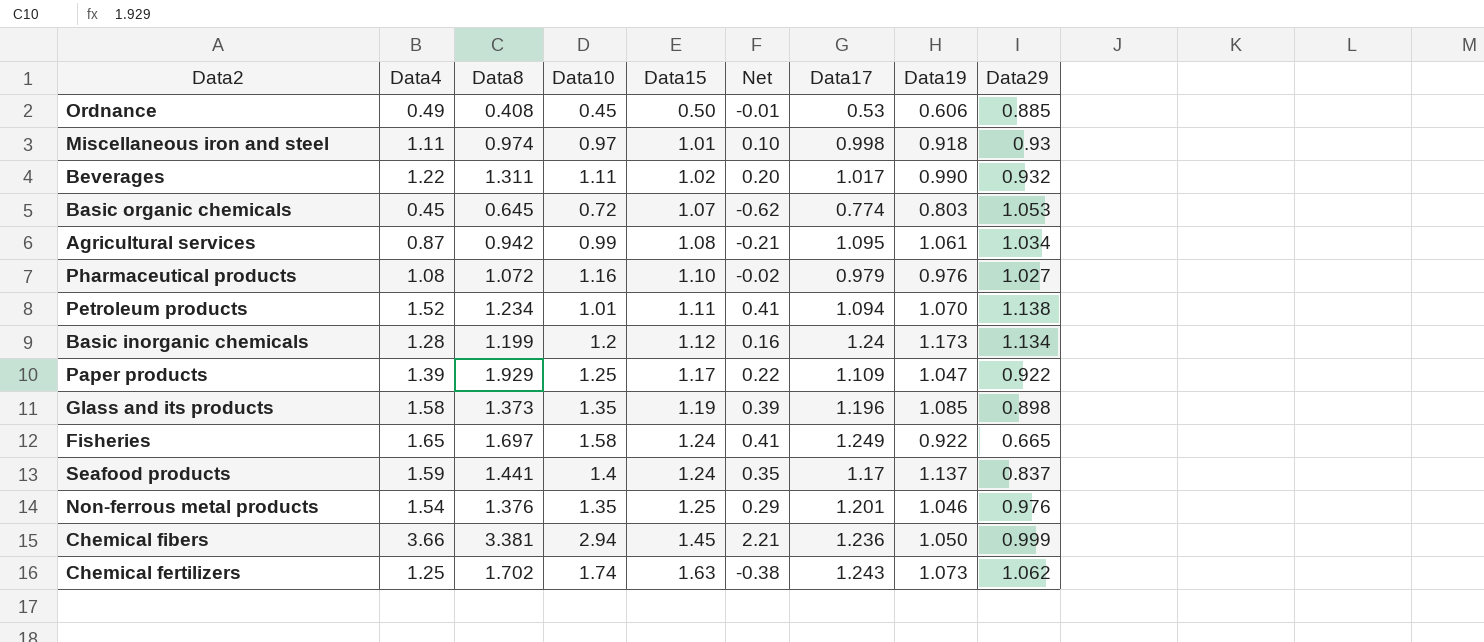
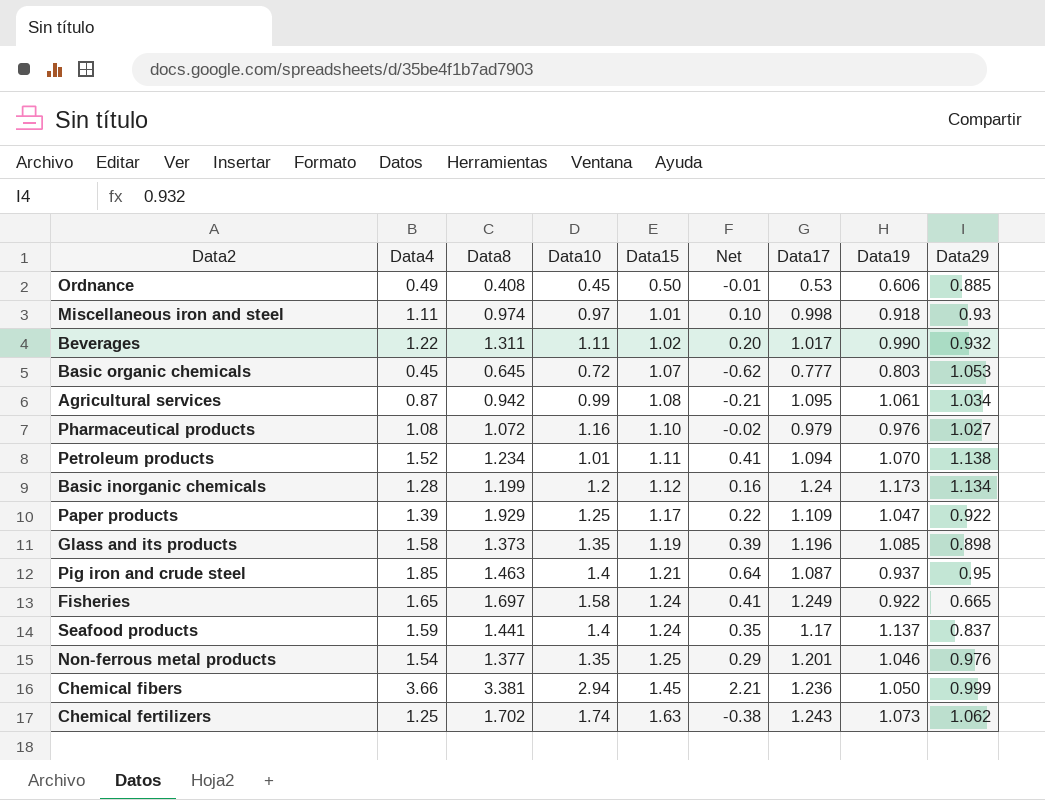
Basic organic chemicals | Data17: 0.774 -> 0.777
row Pig iron and crude steel: none -> 1.85 | 1.463 | 1.4 | 1.21 | 0.64 | 1.087 | 0.937 | 0.95
Non-ferrous metal products | Data8: 1.376 -> 1.377

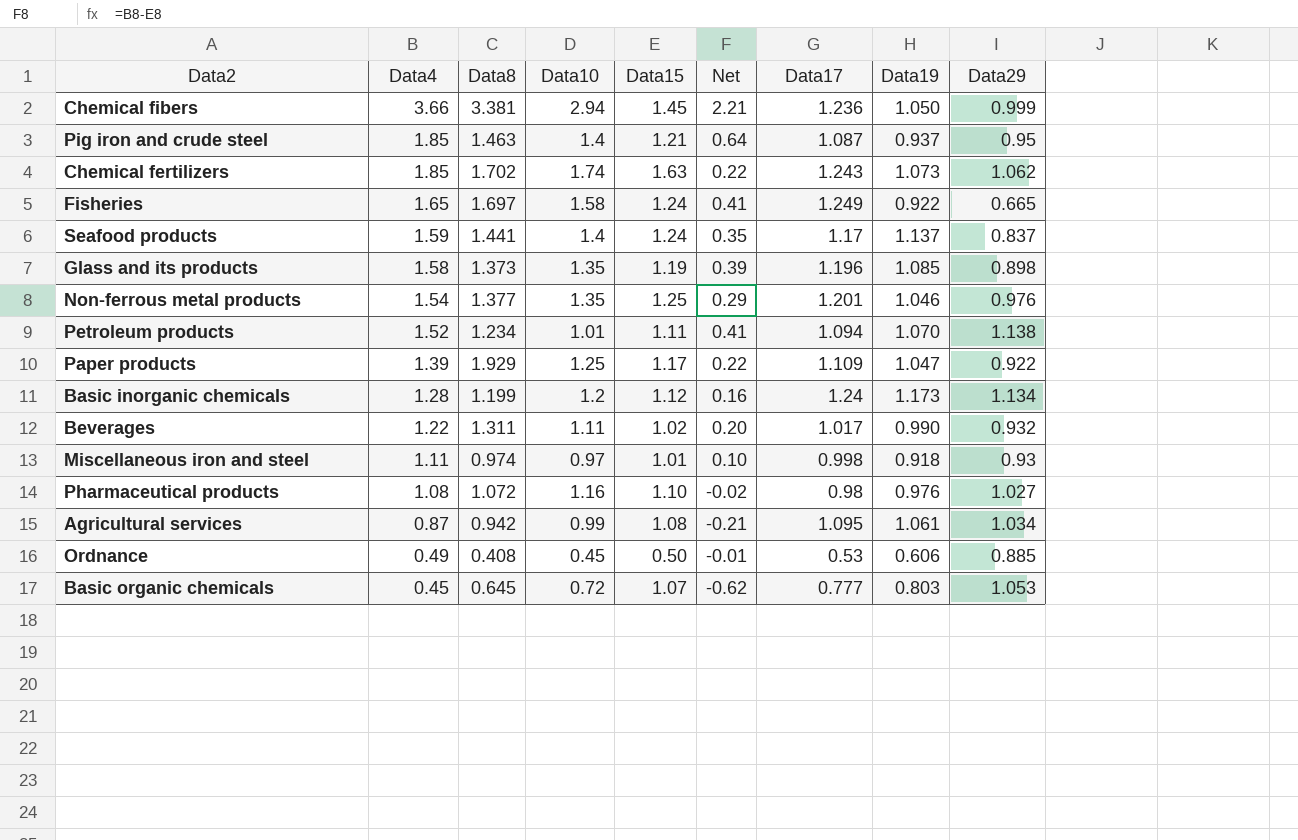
row order: Data15 ascending -> Data4 descending
Chemical fertilizers | Data4: 1.25 -> 1.85
Chemical fertilizers | Net: -0.38 -> 0.22
Pharmaceutical products | Data17: 0.979 -> 0.98

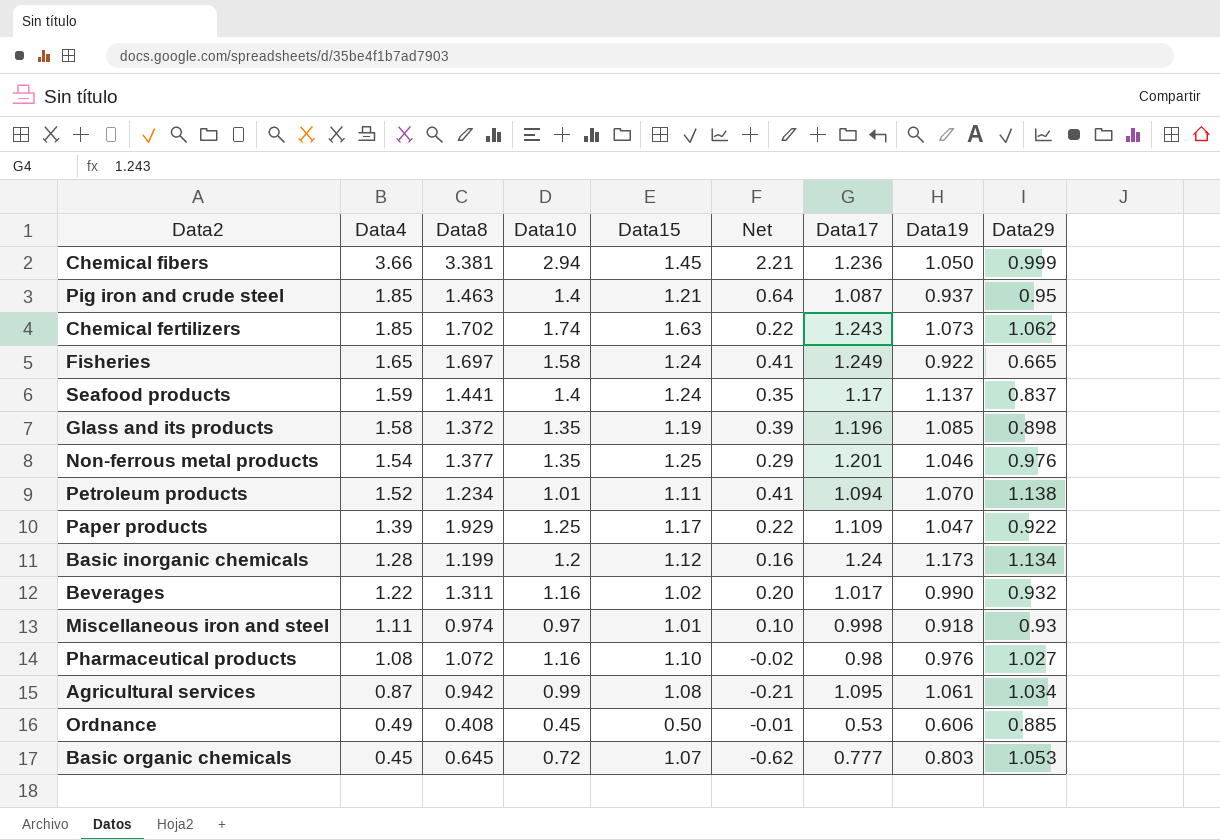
Glass and its products | Data8: 1.373 -> 1.372
Beverages | Data10: 1.11 -> 1.16

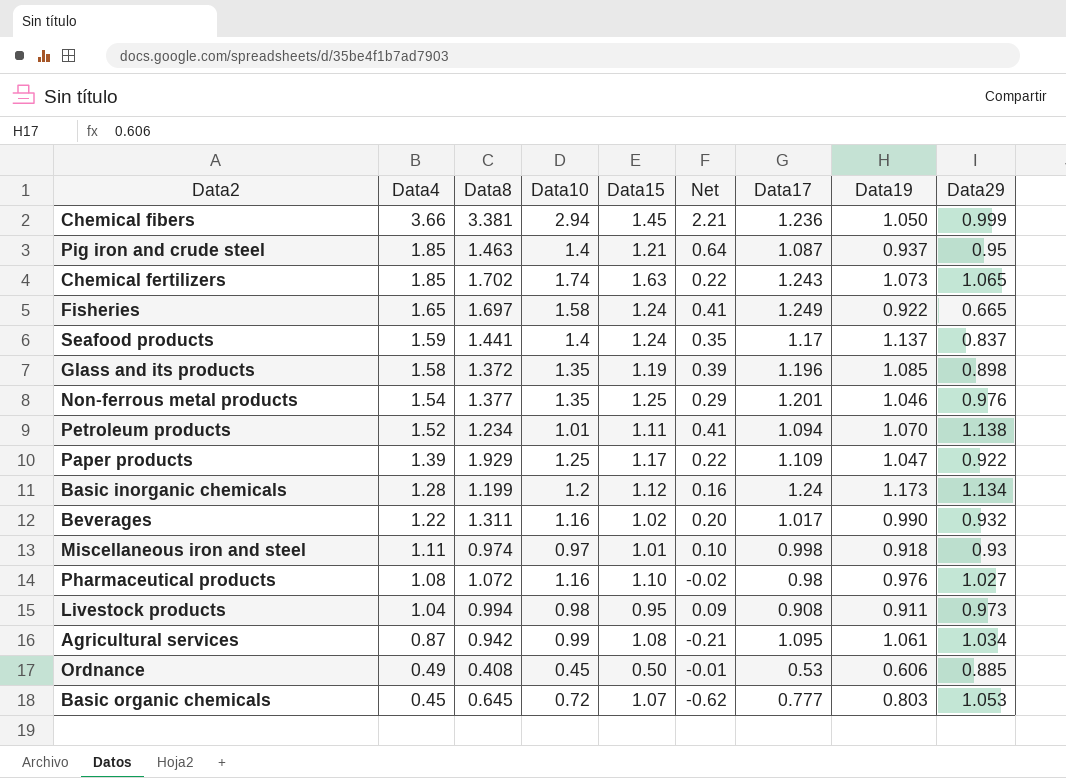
Chemical fertilizers | Data29: 1.062 -> 1.065
row Livestock products: none -> 1.04 | 0.994 | 0.98 | 0.95 | 0.09 | 0.908 | 0.911 | 0.973

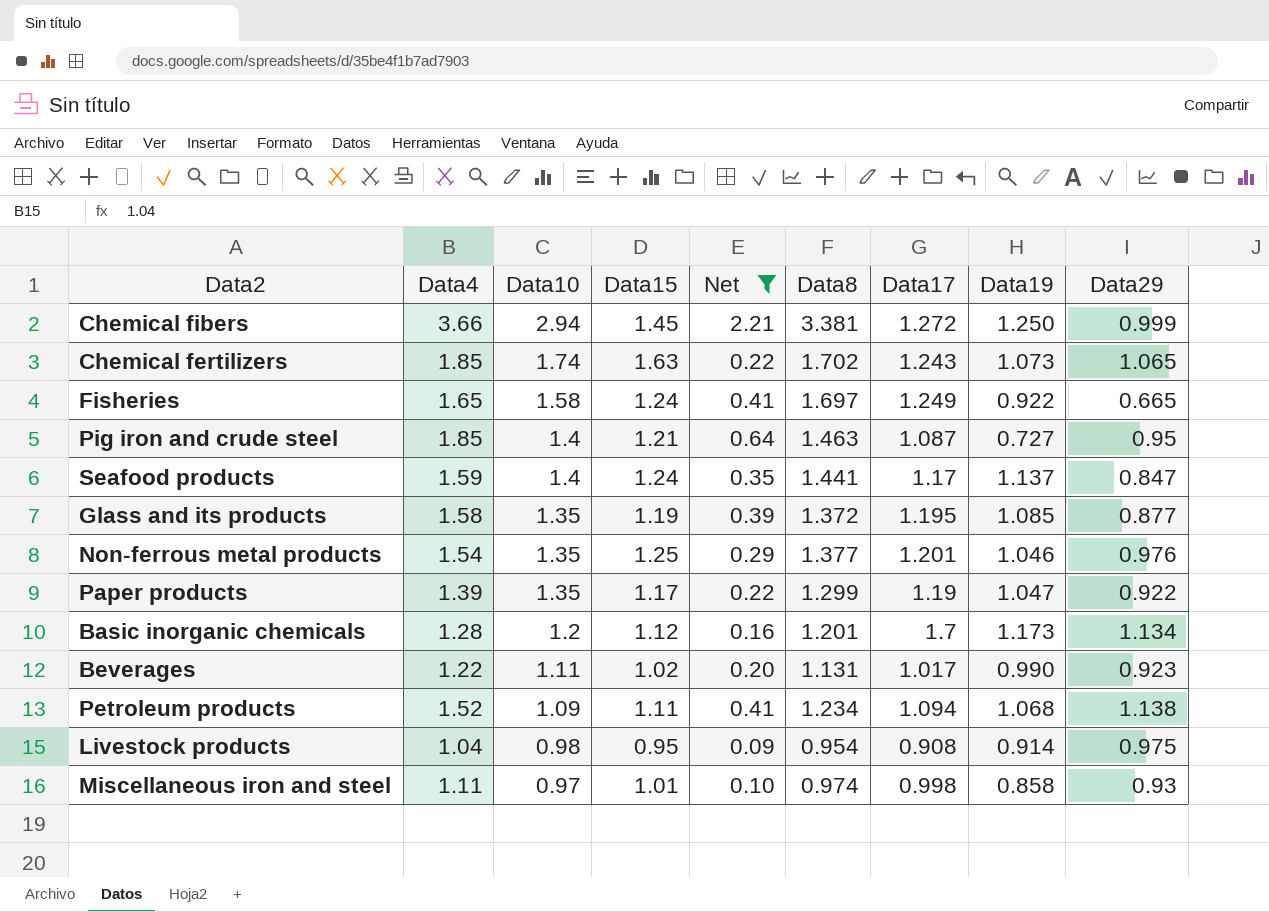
filter: none -> Net >= 0.09
row order: Data4 descending -> Data10 descending
column Data8 | position: 3 -> 6
Chemical fibers | Data17: 1.236 -> 1.272
Chemical fibers | Data19: 1.050 -> 1.250
Pig iron and crude steel | Data19: 0.937 -> 0.727
Seafood products | Data29: 0.837 -> 0.847
Glass and its products | Data17: 1.196 -> 1.195
Glass and its products | Data29: 0.898 -> 0.877
Paper products | Data10: 1.25 -> 1.35
Paper products | Data8: 1.929 -> 1.299
Paper products | Data17: 1.109 -> 1.19
Basic inorganic chemicals | Data8: 1.199 -> 1.201
Basic inorganic chemicals | Data17: 1.24 -> 1.7
Beverages | Data10: 1.16 -> 1.11
Beverages | Data8: 1.311 -> 1.131
Beverages | Data29: 0.932 -> 0.923
Petroleum products | Data10: 1.01 -> 1.09
Petroleum products | Data19: 1.070 -> 1.068
Livestock products | Data8: 0.994 -> 0.954
Livestock products | Data19: 0.911 -> 0.914
Livestock products | Data29: 0.973 -> 0.975
Miscellaneous iron and steel | Data19: 0.918 -> 0.858

